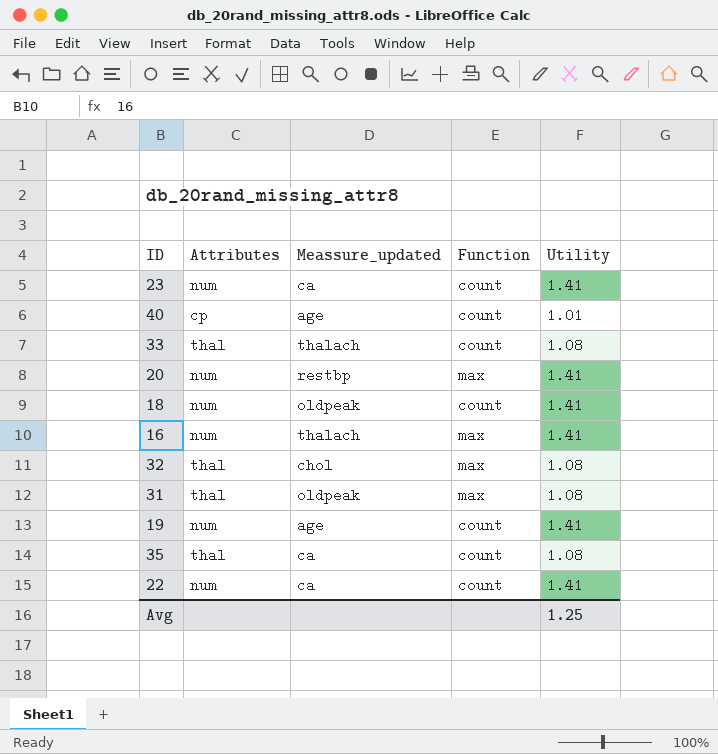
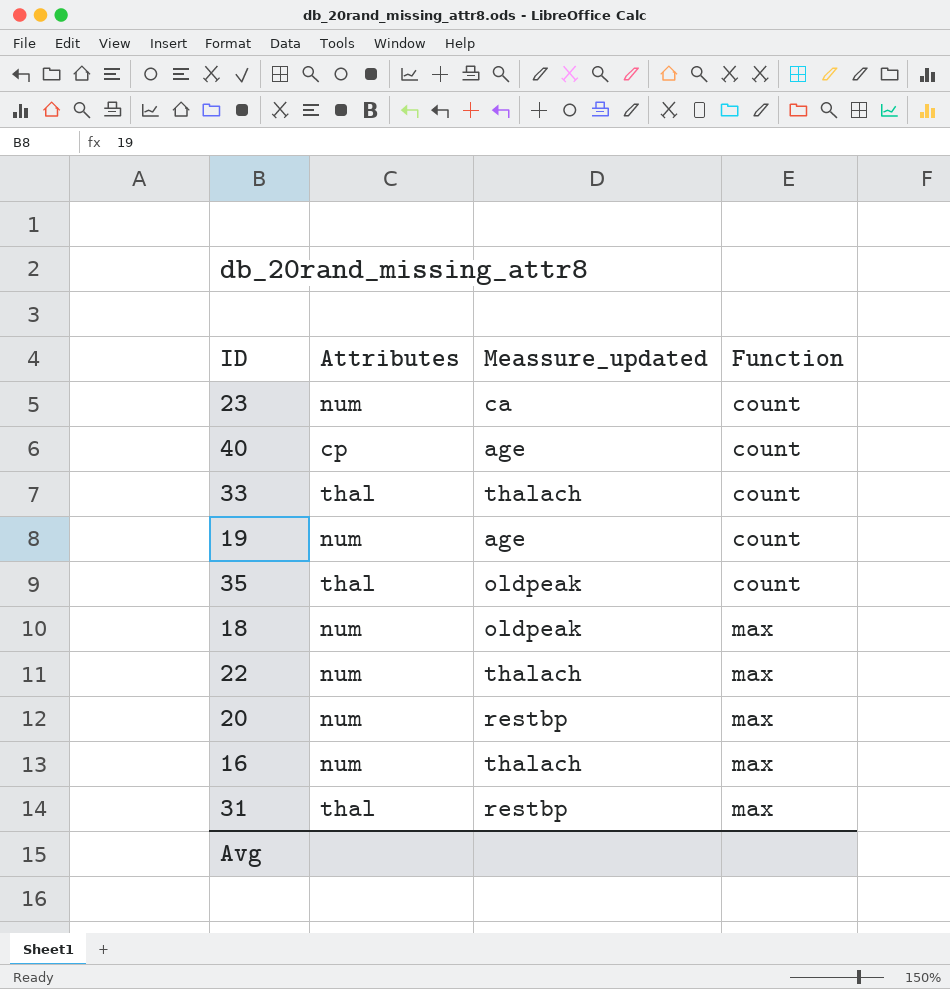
row order: none -> Function ascending
column Utility | position: 5 -> none
row 32: thal | chol | max | 1.08 -> none
35 | Meassure_updated: ca -> oldpeak
18 | Function: count -> max
22 | Meassure_updated: ca -> thalach
22 | Function: count -> max
31 | Meassure_updated: oldpeak -> restbp

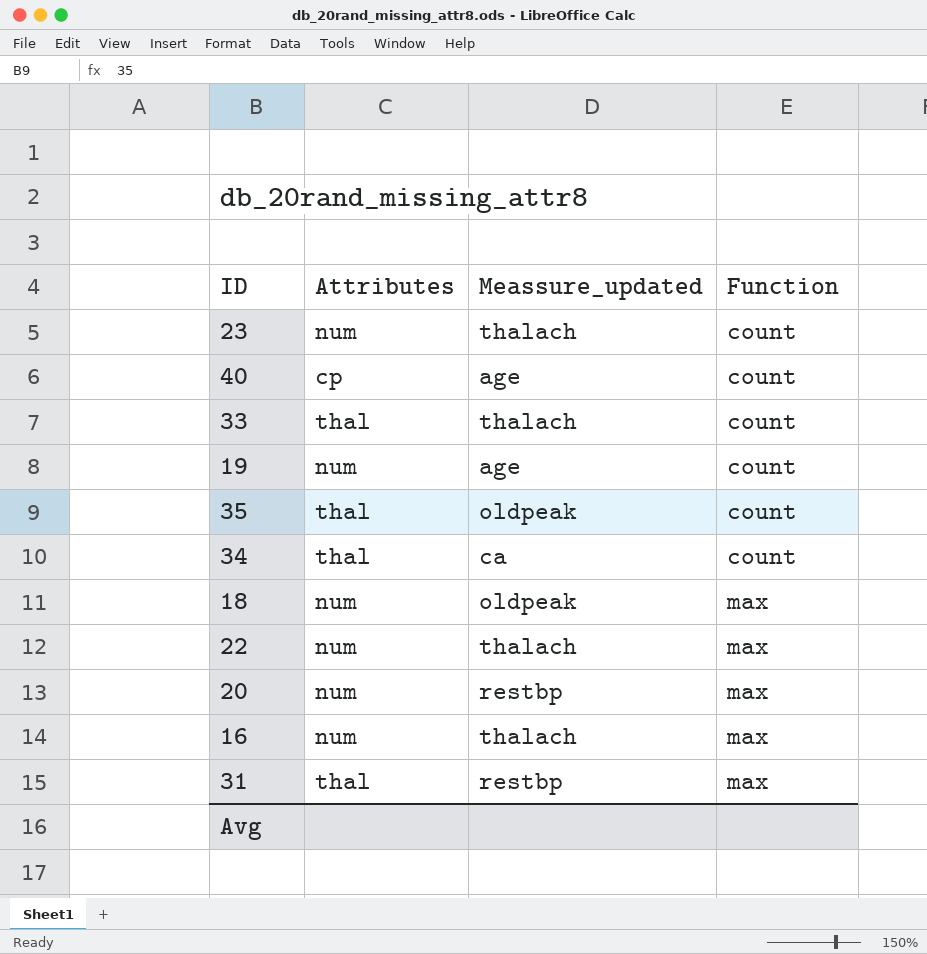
23 | Meassure_updated: ca -> thalach
row 34: none -> thal | ca | count

